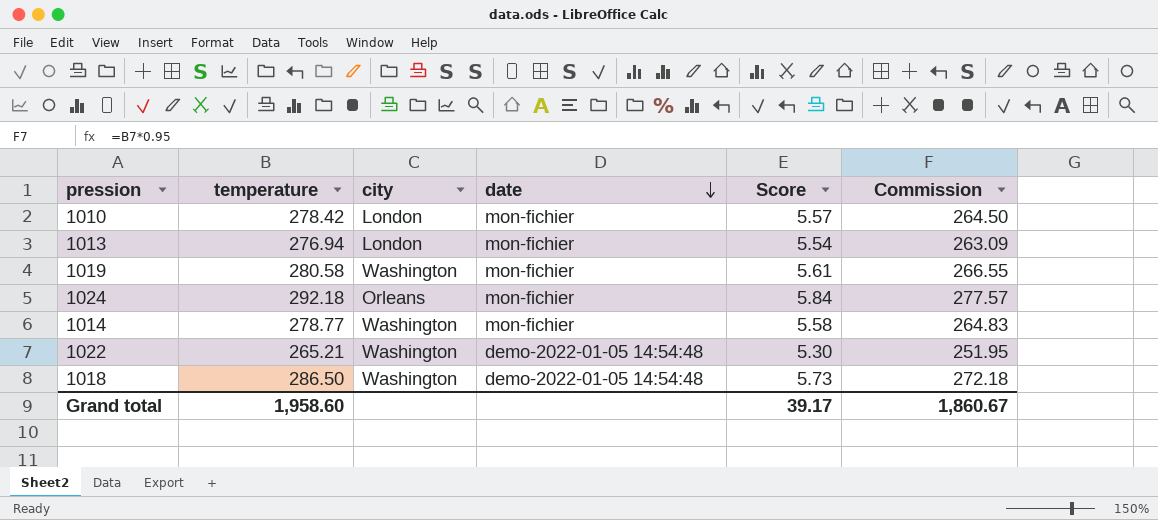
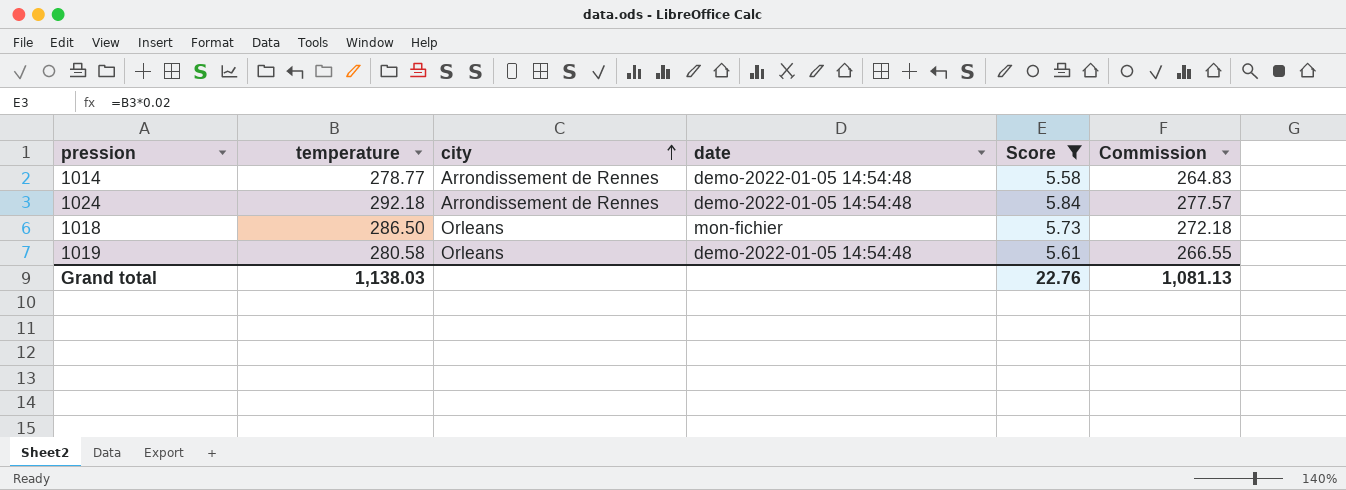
filter: none -> Score >= 5.58
row order: date descending -> city ascending
1014 | city: Washington -> Arrondissement de Rennes
1014 | date: mon-fichier -> demo-2022-01-05 14:54:48
1024 | city: Orleans -> Arrondissement de Rennes
1024 | date: mon-fichier -> demo-2022-01-05 14:54:48
1018 | city: Washington -> Orleans
1018 | date: demo-2022-01-05 14:54:48 -> mon-fichier
1019 | city: Washington -> Orleans
1019 | date: mon-fichier -> demo-2022-01-05 14:54:48
Grand total | temperature: 1,958.60 -> 1,138.03
Grand total | Score: 39.17 -> 22.76
Grand total | Commission: 1,860.67 -> 1,081.13

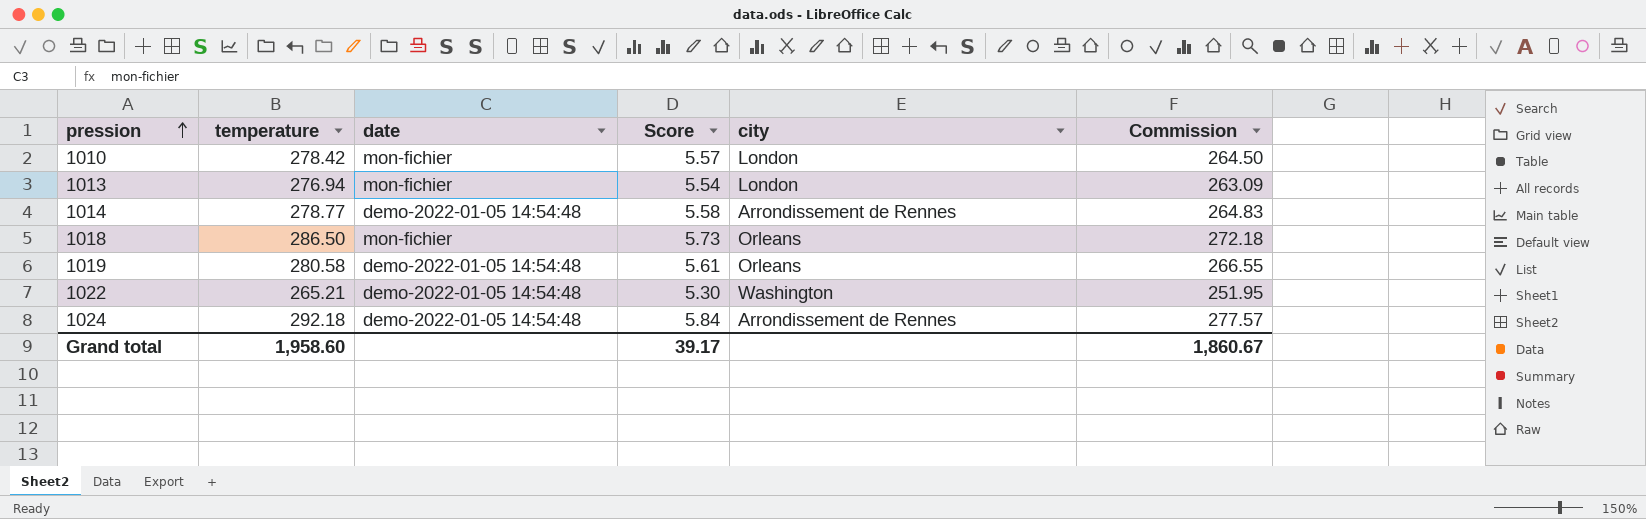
filter: Score >= 5.58 -> none
row order: city ascending -> pression ascending
column city | position: 3 -> 5
Grand total | temperature: 1,138.03 -> 1,958.60
Grand total | Score: 22.76 -> 39.17
Grand total | Commission: 1,081.13 -> 1,860.67

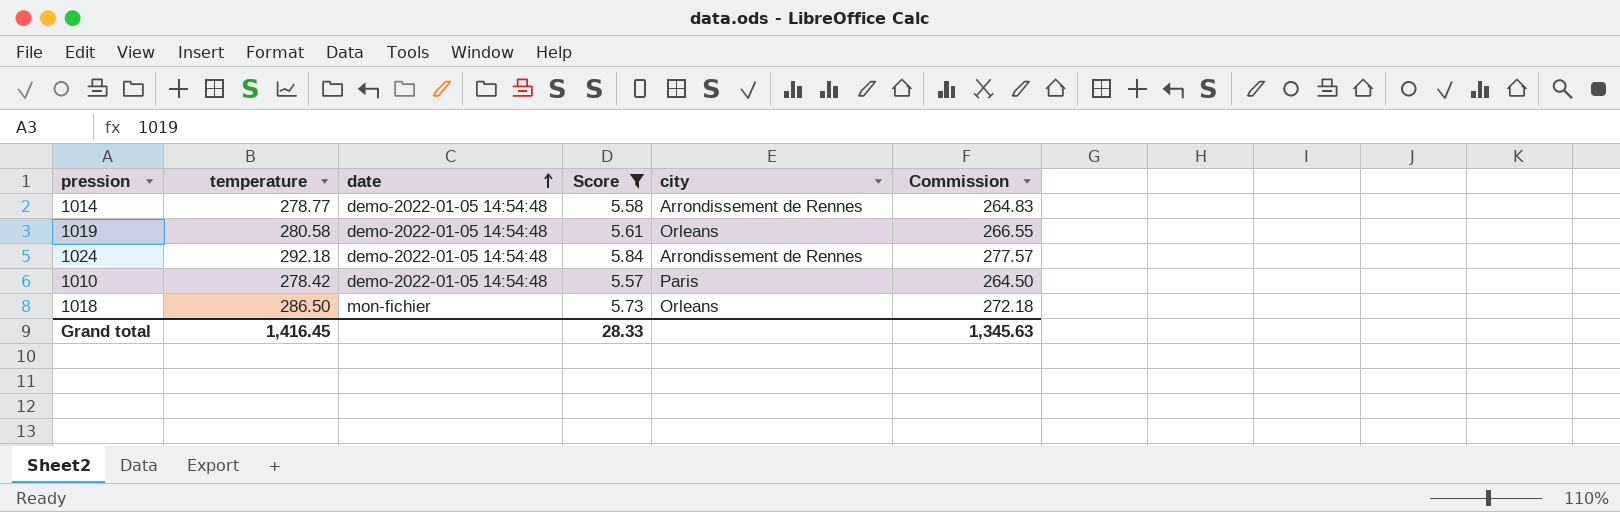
filter: none -> Score >= 5.57
row order: pression ascending -> date ascending
1010 | date: mon-fichier -> demo-2022-01-05 14:54:48
1010 | city: London -> Paris
Grand total | temperature: 1,958.60 -> 1,416.45
Grand total | Score: 39.17 -> 28.33
Grand total | Commission: 1,860.67 -> 1,345.63

